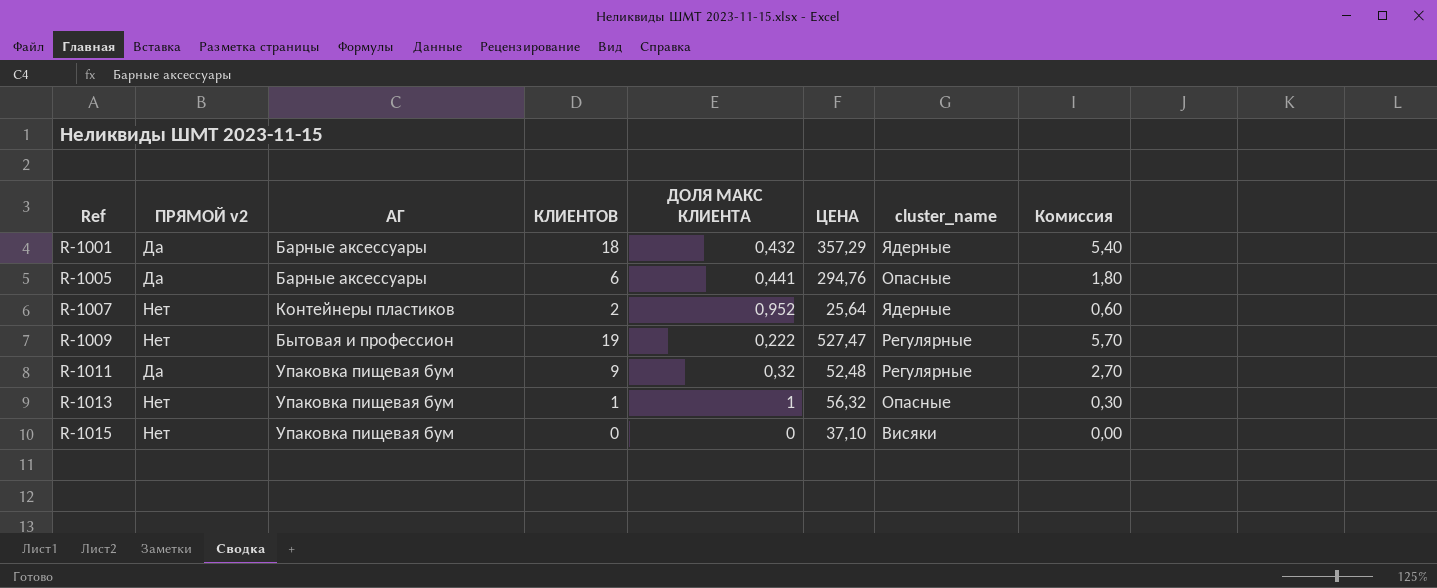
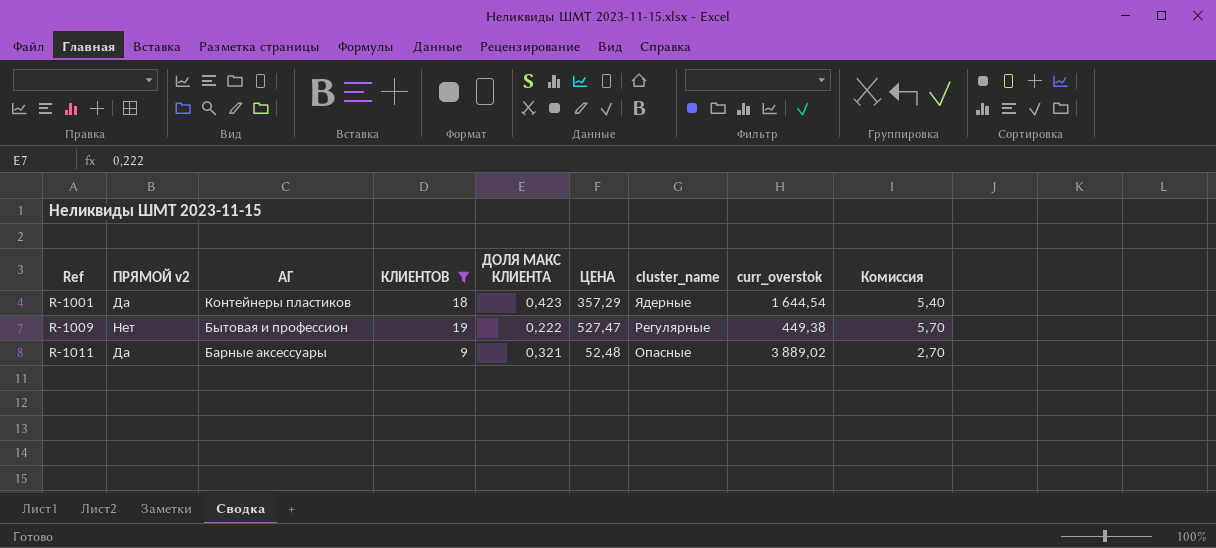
filter: none -> КЛИЕНТОВ >= 9
column curr_overstok | position: none -> 8
R-1001 | АГ: Барные аксессуары -> Контейнеры пластиков
R-1001 | ДОЛЯ МАКС КЛИЕНТА: 0,432 -> 0,423
R-1011 | АГ: Упаковка пищевая бум -> Барные аксессуары
R-1011 | ДОЛЯ МАКС КЛИЕНТА: 0,32 -> 0,321
R-1011 | cluster_name: Регулярные -> Опасные

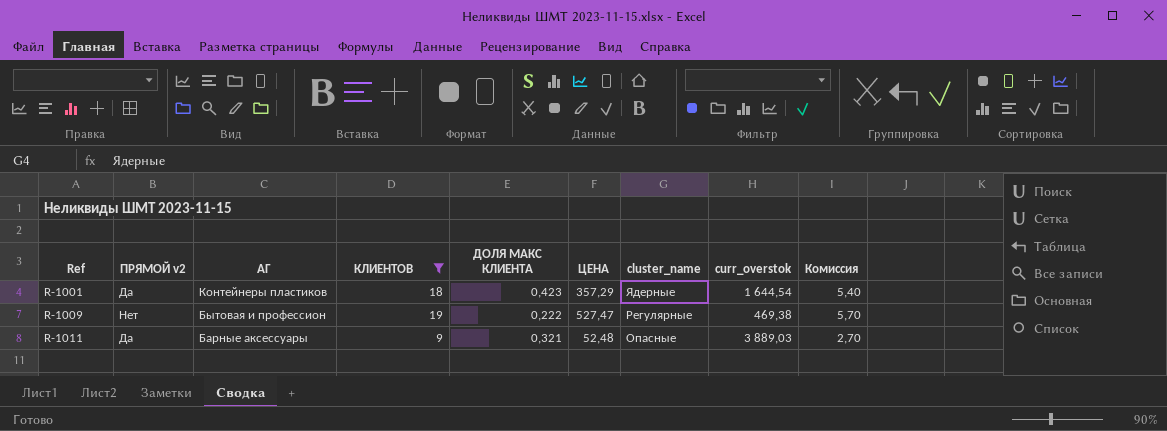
R-1009 | curr_overstok: 449,38 -> 469,38
R-1011 | curr_overstok: 3 889,02 -> 3 889,03

